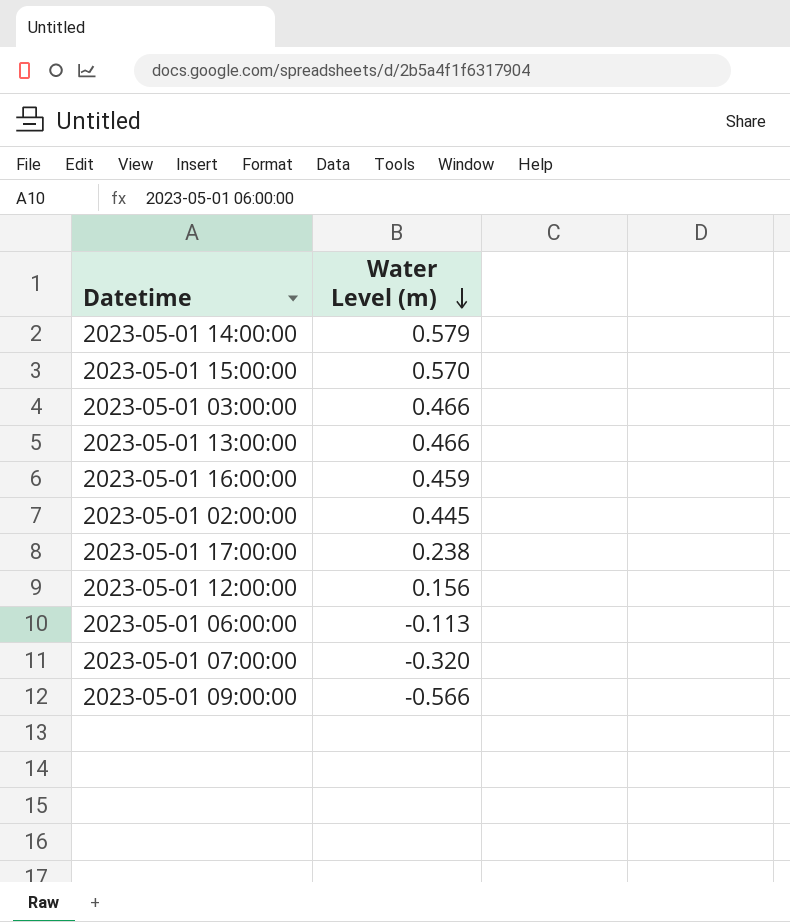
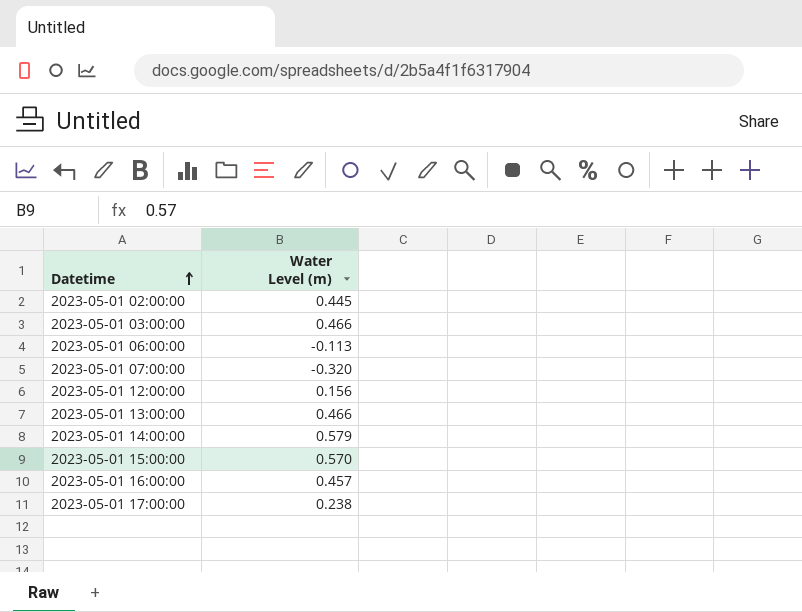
row order: Water Level (m) descending -> Datetime ascending
row 2023-05-01 09:00:00: -0.566 -> none
2023-05-01 16:00:00 | Water Level (m): 0.459 -> 0.457

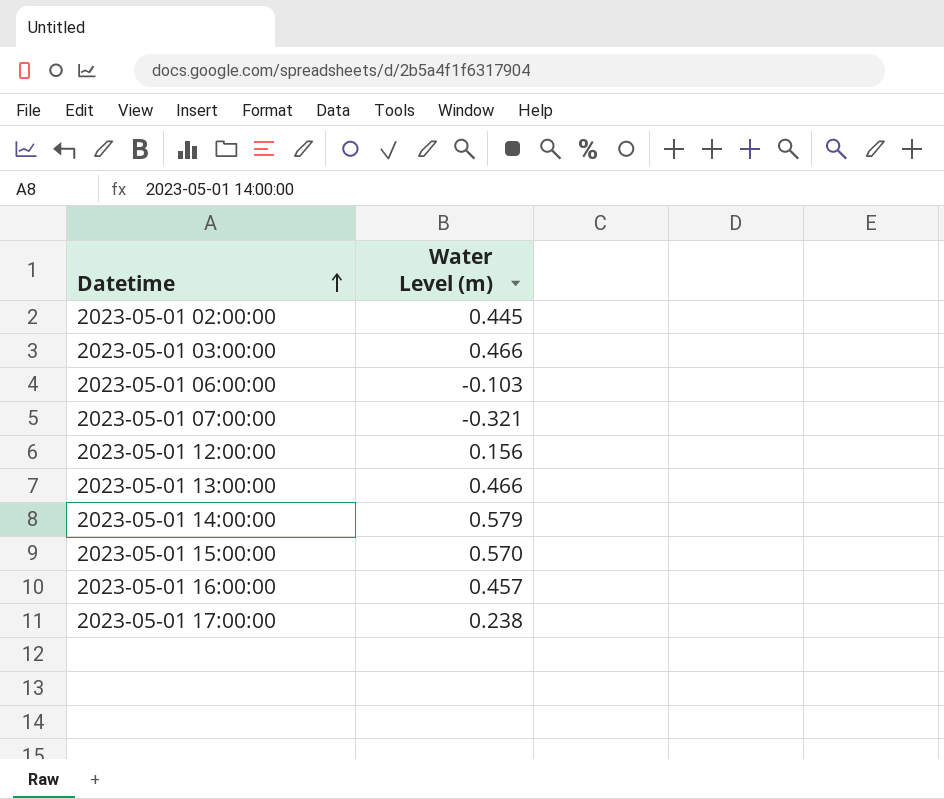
2023-05-01 06:00:00 | Water Level (m): -0.113 -> -0.103
2023-05-01 07:00:00 | Water Level (m): -0.320 -> -0.321

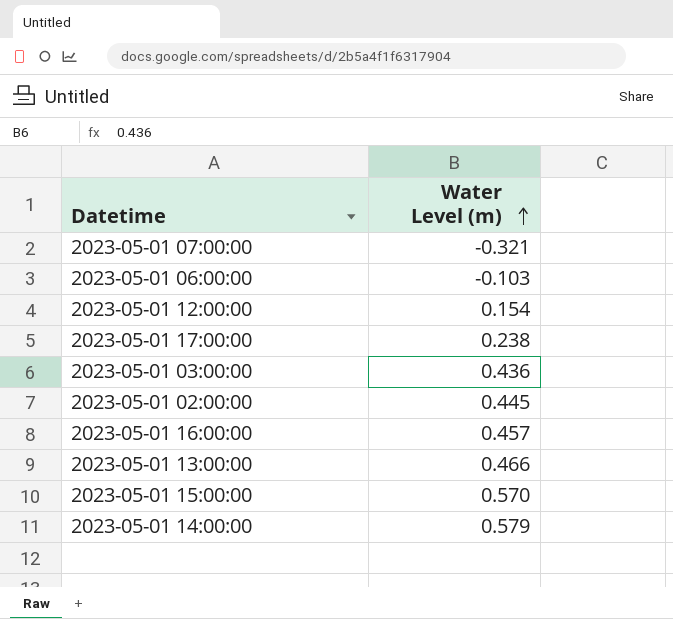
row order: Datetime ascending -> Water Level (m) ascending
2023-05-01 12:00:00 | Water Level (m): 0.156 -> 0.154
2023-05-01 03:00:00 | Water Level (m): 0.466 -> 0.436

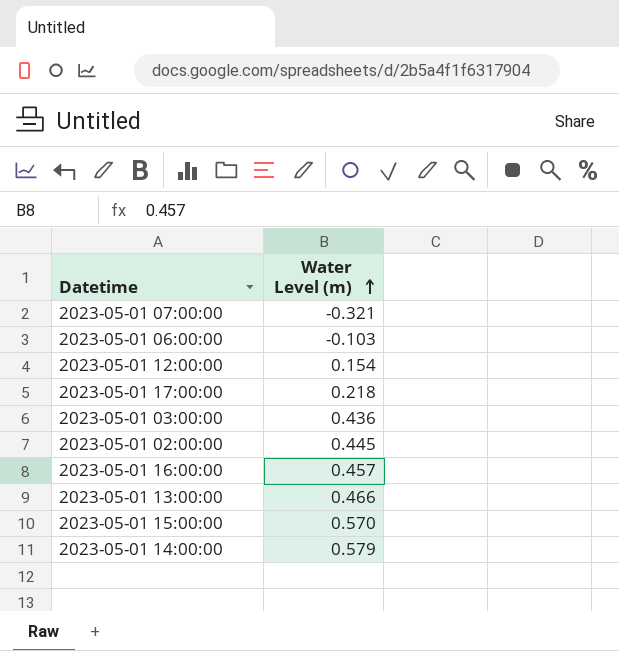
2023-05-01 17:00:00 | Water Level (m): 0.238 -> 0.218

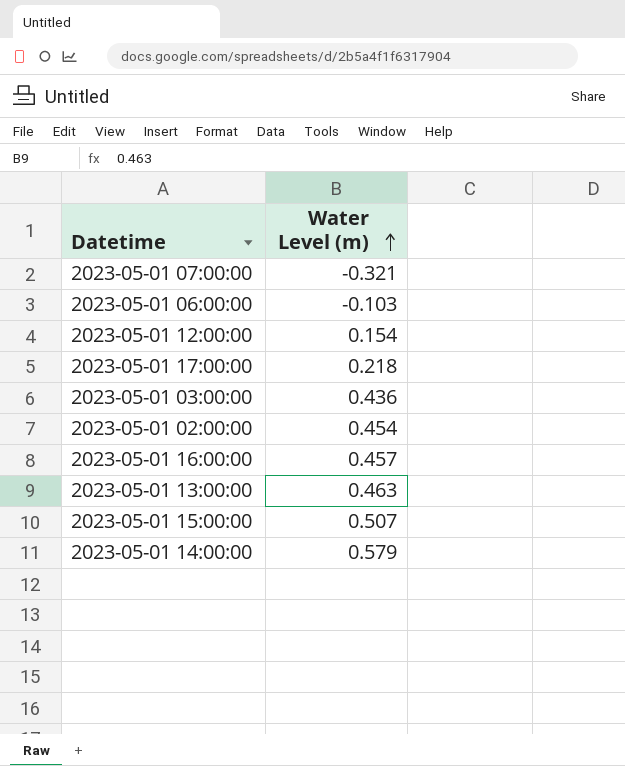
2023-05-01 02:00:00 | Water Level (m): 0.445 -> 0.454
2023-05-01 13:00:00 | Water Level (m): 0.466 -> 0.463
2023-05-01 15:00:00 | Water Level (m): 0.570 -> 0.507

